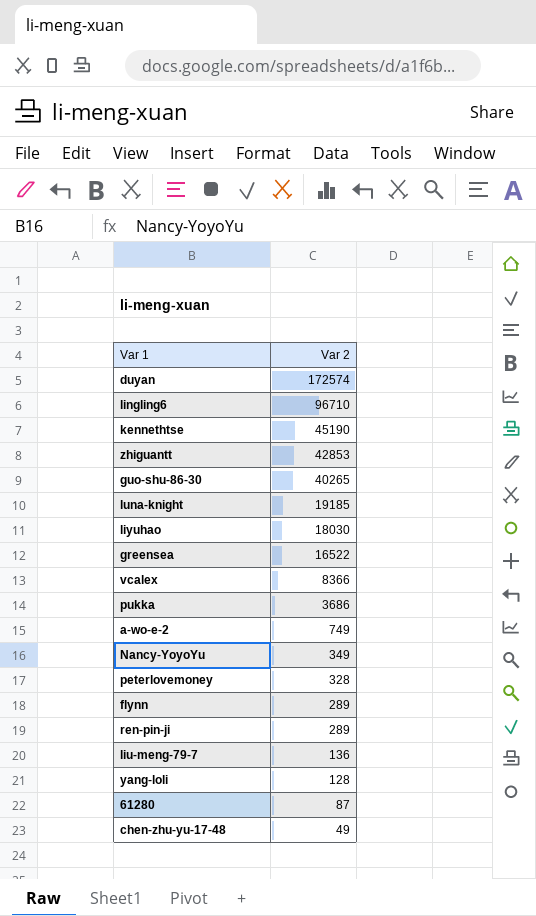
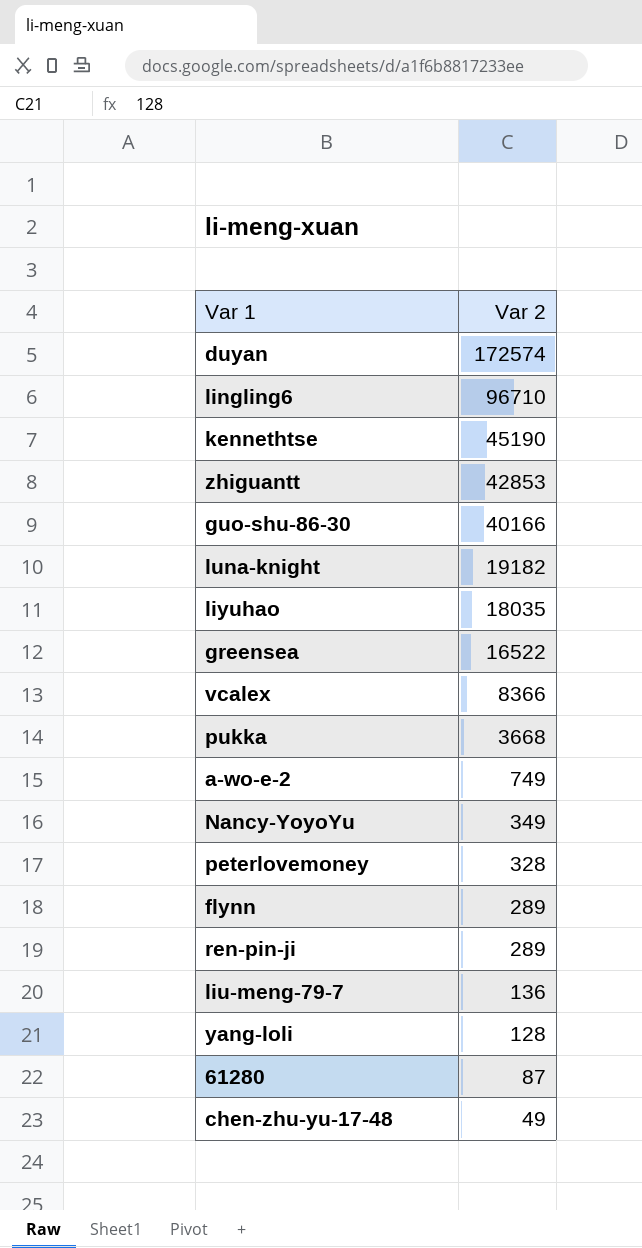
guo-shu-86-30 | Var 2: 40265 -> 40166
luna-knight | Var 2: 19185 -> 19182
liyuhao | Var 2: 18030 -> 18035
pukka | Var 2: 3686 -> 3668

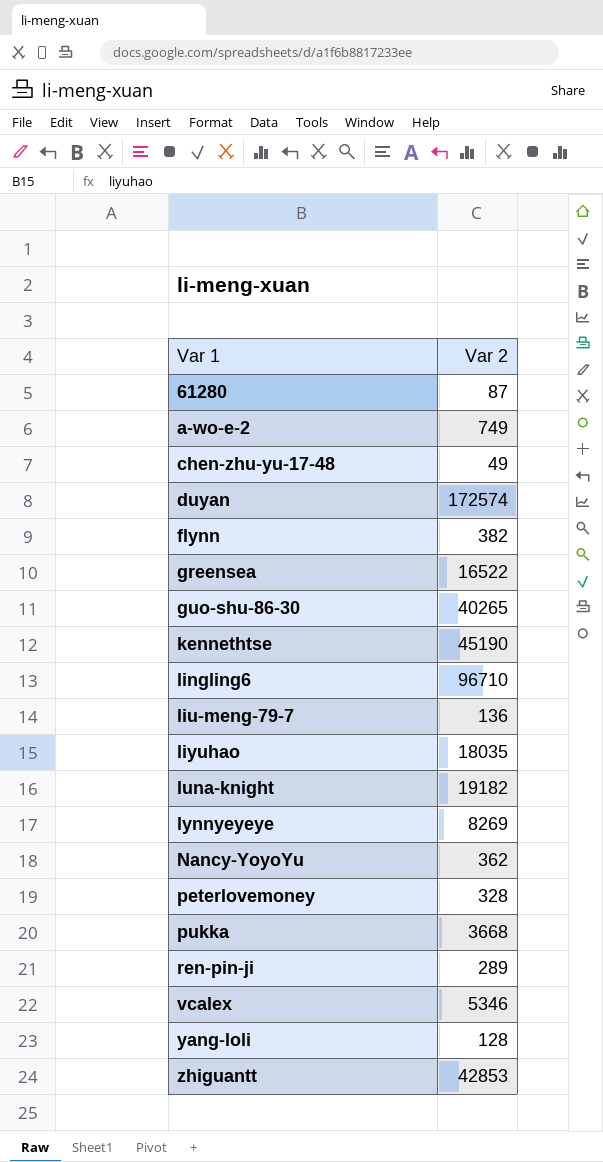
row order: Var 2 descending -> Var 1 ascending
flynn | Var 2: 289 -> 382
guo-shu-86-30 | Var 2: 40166 -> 40265
row lynnyeyeye: none -> 8269
Nancy-YoyoYu | Var 2: 349 -> 362
vcalex | Var 2: 8366 -> 5346

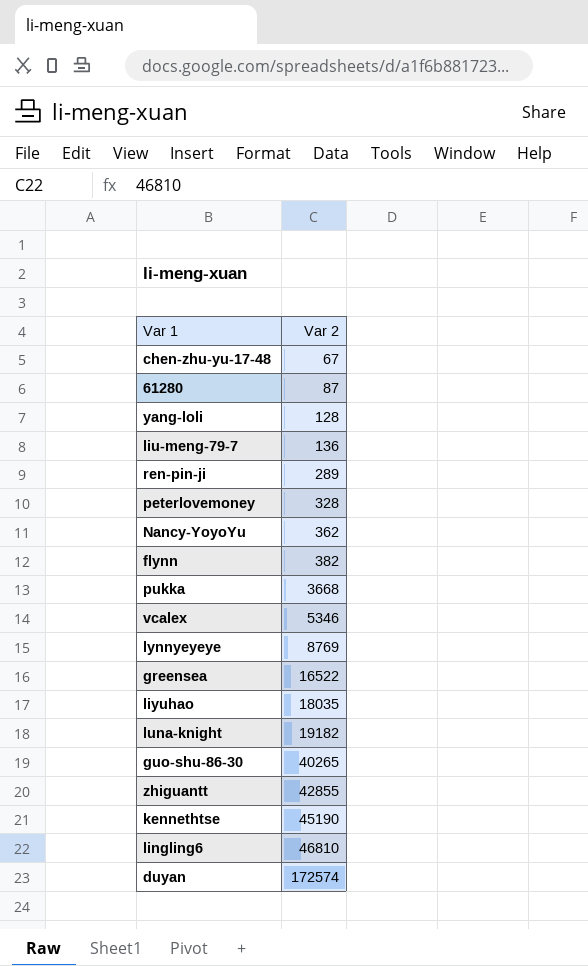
row order: Var 1 ascending -> Var 2 ascending
row a-wo-e-2: 749 -> none
chen-zhu-yu-17-48 | Var 2: 49 -> 67
lynnyeyeye | Var 2: 8269 -> 8769
zhiguantt | Var 2: 42853 -> 42855
lingling6 | Var 2: 96710 -> 46810

